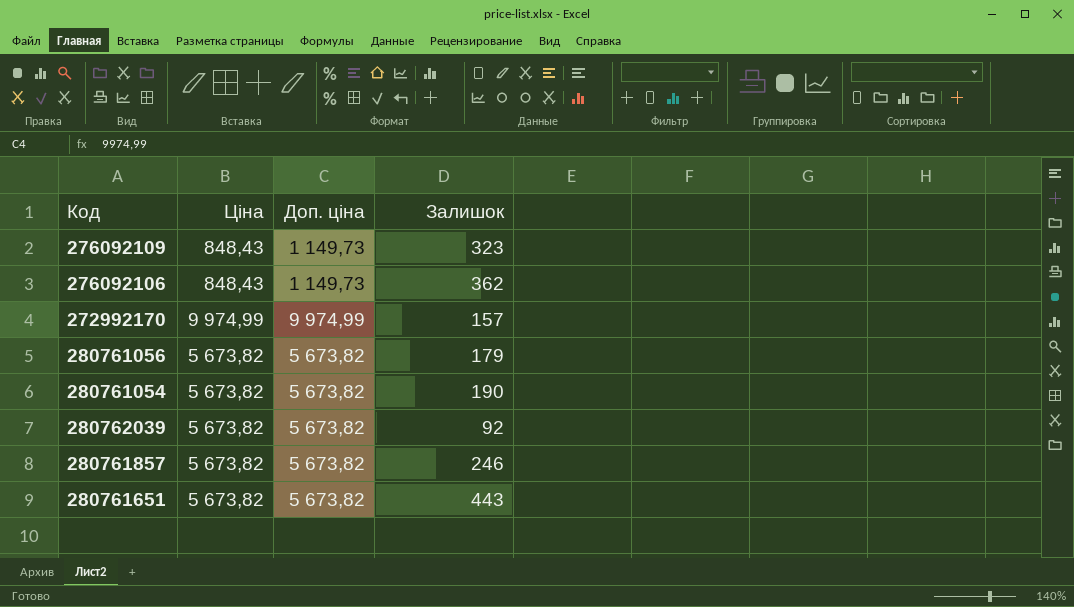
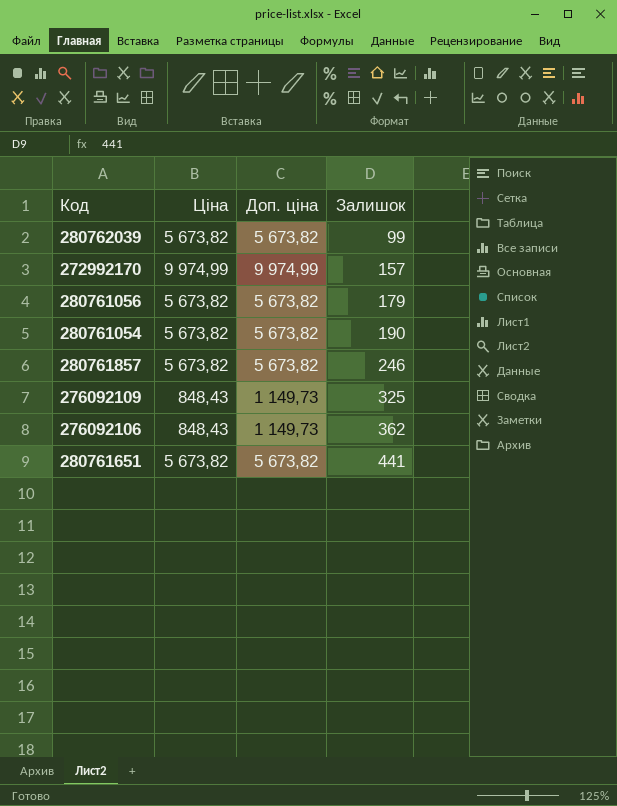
row order: none -> Залишок ascending
280762039 | Залишок: 92 -> 99
276092109 | Залишок: 323 -> 325
280761651 | Залишок: 443 -> 441

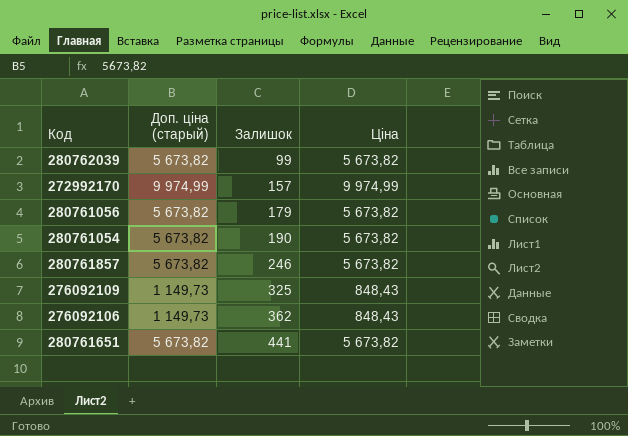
column name: Доп. ціна -> Доп. ціна (старый)
column Ціна | position: 2 -> 4

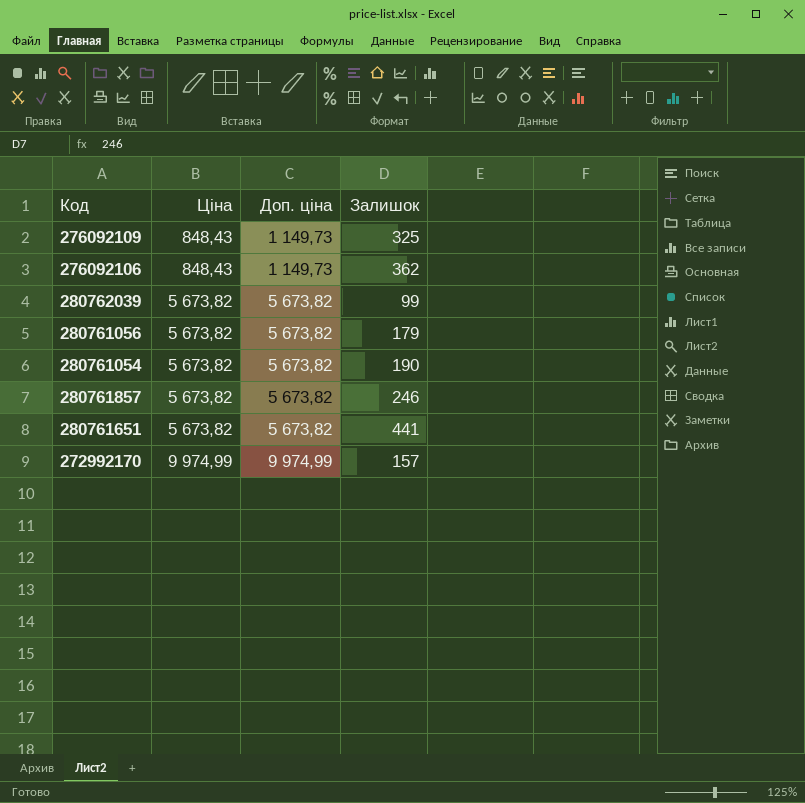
row order: Залишок ascending -> Ціна ascending
column Ціна | position: 4 -> 2
column name: Доп. ціна (старый) -> Доп. ціна

